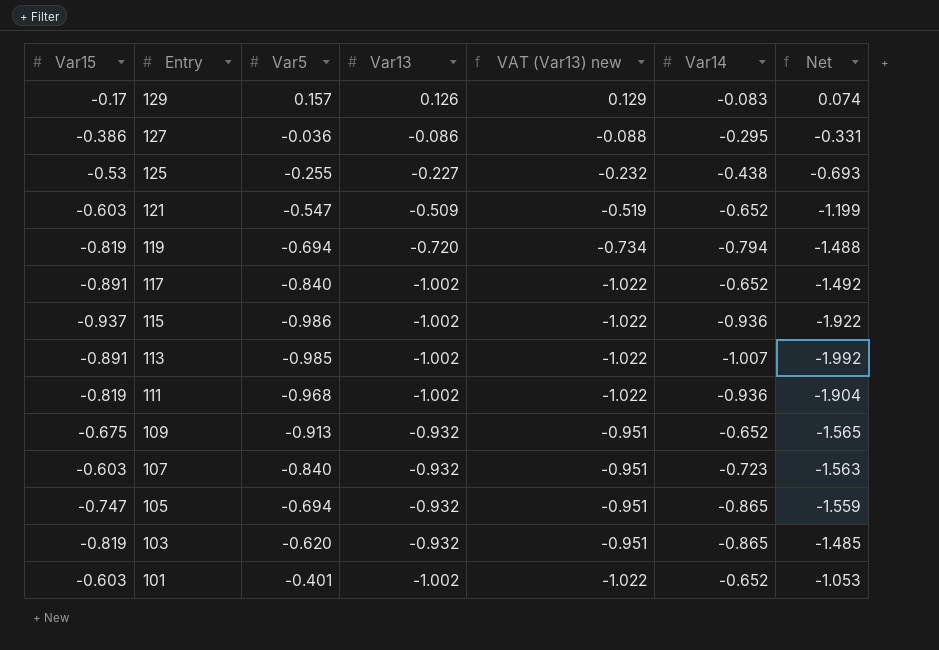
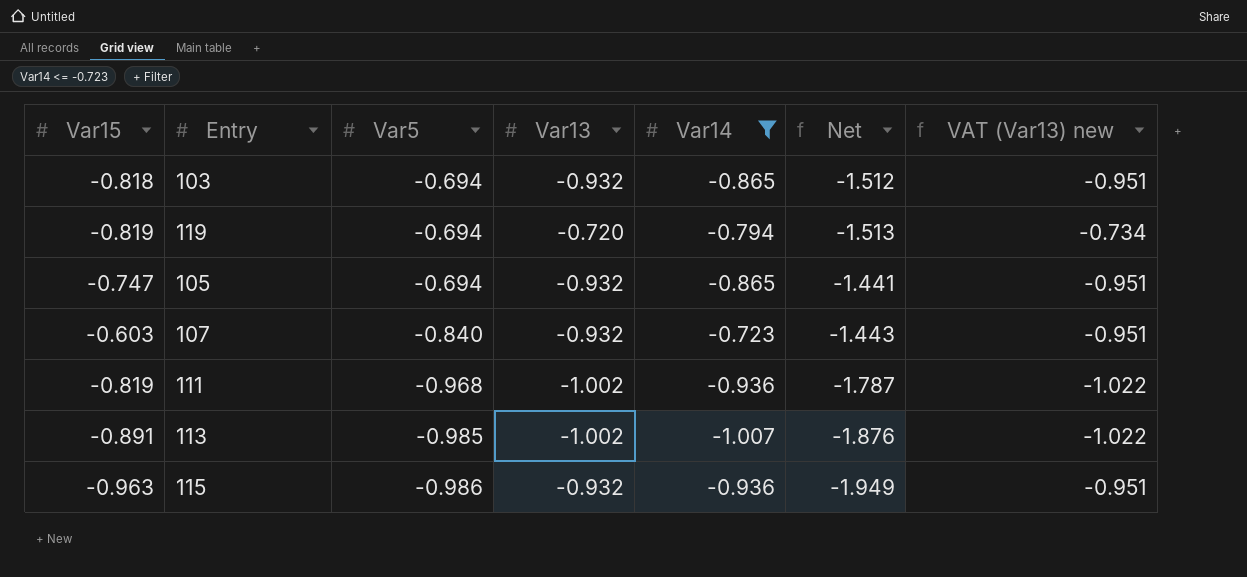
filter: none -> Var14 <= -0.723
row order: Entry descending -> Var5 descending
column Net | formula: [Var5] + [Var14] -> [Var15] + [Var5]
column VAT (Var13) new | position: 5 -> 7
103 | Var15: -0.819 -> -0.818
103 | Var5: -0.620 -> -0.694
115 | Var15: -0.937 -> -0.963
115 | Var13: -1.002 -> -0.932
115 | VAT (Var13) new: -1.022 -> -0.951

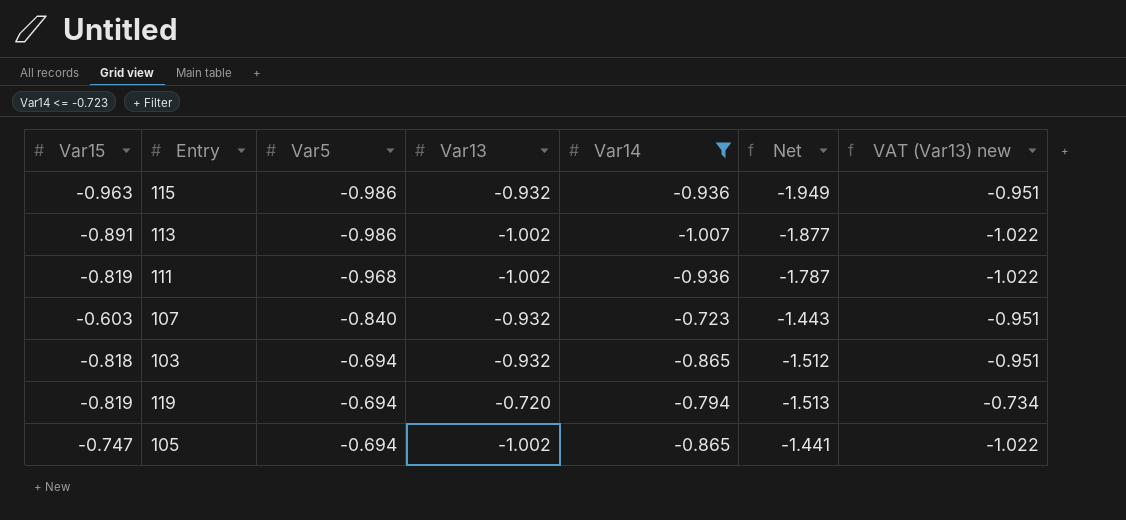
row order: Var5 descending -> Var5 ascending
113 | Var5: -0.985 -> -0.986
113 | Net: -1.876 -> -1.877
105 | Var13: -0.932 -> -1.002
105 | VAT (Var13) new: -0.951 -> -1.022

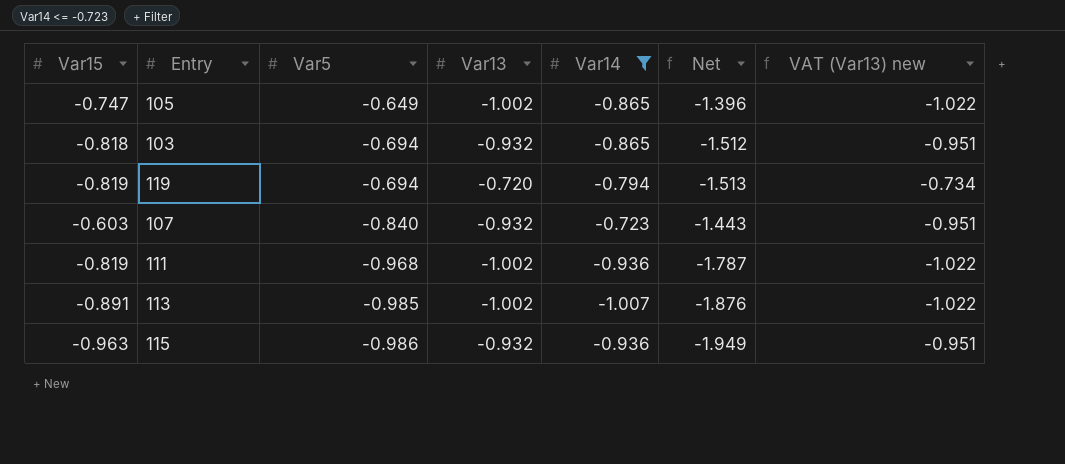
row order: Var5 ascending -> Var5 descending
105 | Var5: -0.694 -> -0.649
105 | Net: -1.441 -> -1.396
113 | Var5: -0.986 -> -0.985
113 | Net: -1.877 -> -1.876

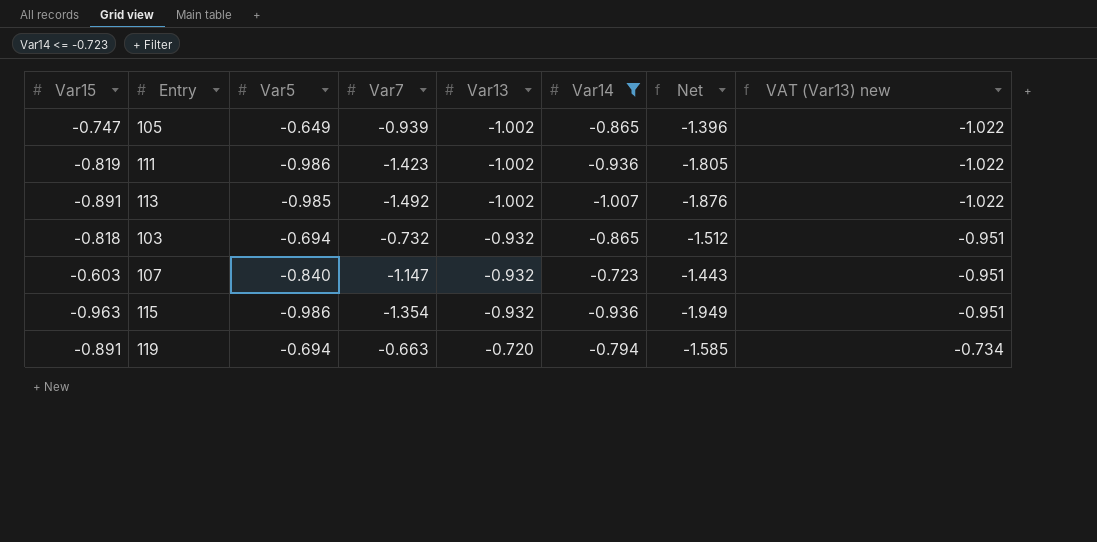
row order: Var5 descending -> Var13 ascending
column Var7 | position: none -> 4
111 | Var5: -0.968 -> -0.986
111 | Net: -1.787 -> -1.805
119 | Var15: -0.819 -> -0.891
119 | Net: -1.513 -> -1.585

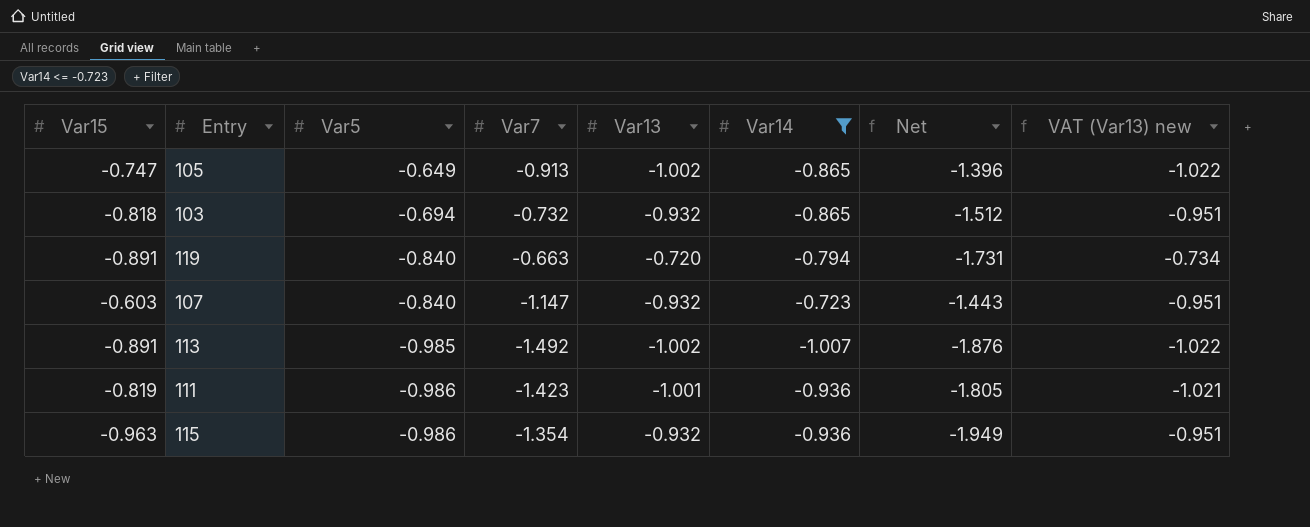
row order: Var13 ascending -> Var5 descending
105 | Var7: -0.939 -> -0.913
119 | Var5: -0.694 -> -0.840
119 | Net: -1.585 -> -1.731
111 | Var13: -1.002 -> -1.001
111 | VAT (Var13) new: -1.022 -> -1.021

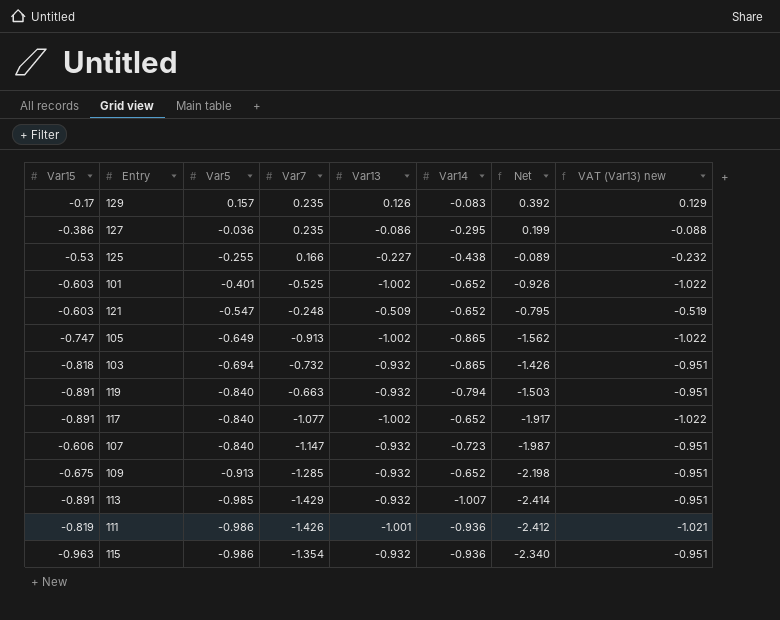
filter: Var14 <= -0.723 -> none
column Net | formula: [Var15] + [Var5] -> [Var5] + [Var7]
119 | Var13: -0.720 -> -0.932
119 | VAT (Var13) new: -0.734 -> -0.951
107 | Var15: -0.603 -> -0.606
113 | Var7: -1.492 -> -1.429
113 | Var13: -1.002 -> -0.932
113 | VAT (Var13) new: -1.022 -> -0.951
111 | Var7: -1.423 -> -1.426

